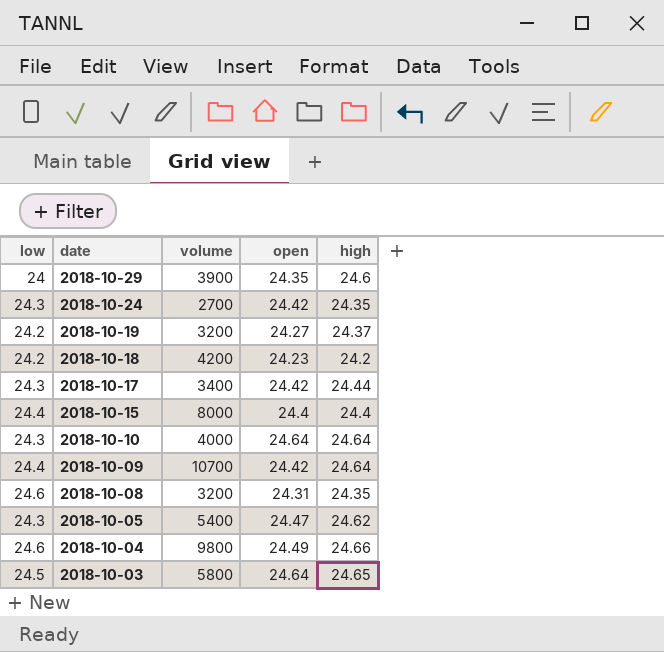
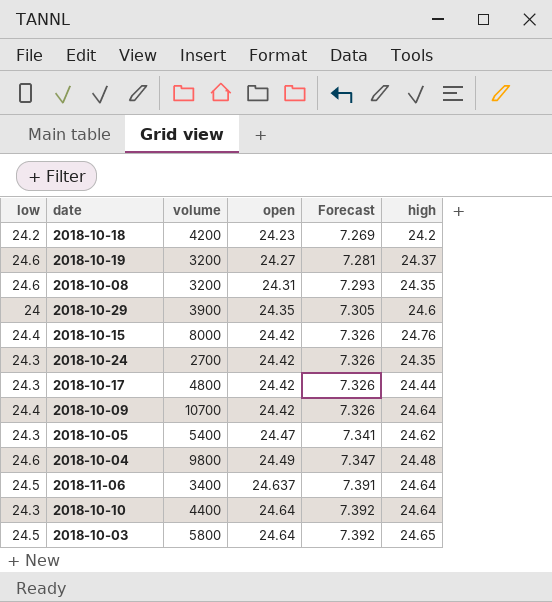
row order: date descending -> open ascending
column Forecast | formula: none -> [open] * 0.3
2018-10-19 | low: 24.2 -> 24.6
2018-10-15 | open: 24.4 -> 24.42
2018-10-15 | high: 24.4 -> 24.76
2018-10-17 | volume: 3400 -> 4800
2018-10-04 | high: 24.66 -> 24.48
row 2018-11-06: none -> 24.5 | 3400 | 24.637 | 7.391 | 24.64
2018-10-10 | volume: 4000 -> 4400

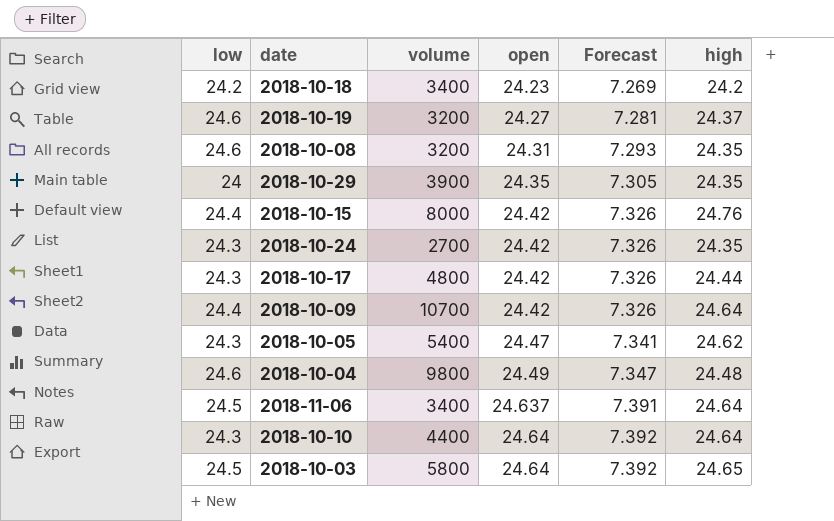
2018-10-18 | volume: 4200 -> 3400
2018-10-29 | high: 24.6 -> 24.35

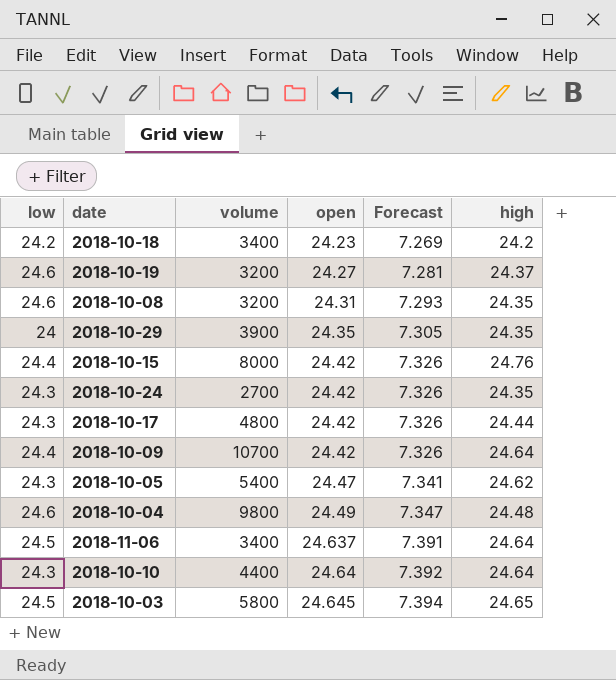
2018-10-03 | open: 24.64 -> 24.645
2018-10-03 | Forecast: 7.392 -> 7.394

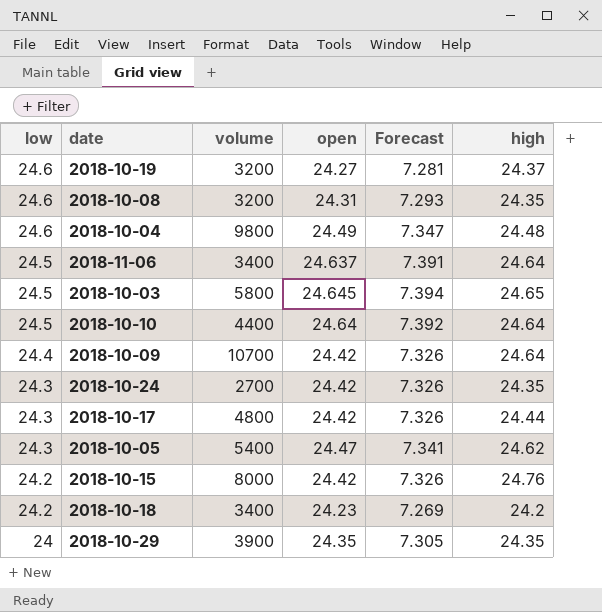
row order: open ascending -> low descending
2018-10-10 | low: 24.3 -> 24.5
2018-10-15 | low: 24.4 -> 24.2

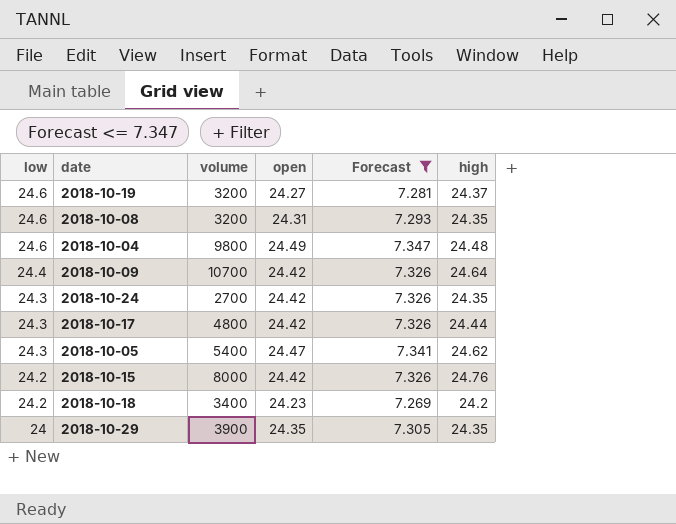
filter: none -> Forecast <= 7.347

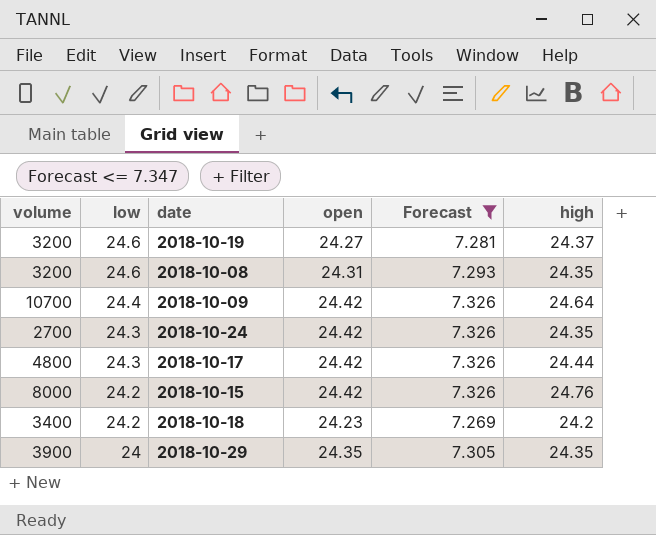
column volume | position: 3 -> 1
row 2018-10-04: 24.6 | 9800 | 24.49 | 7.347 | 24.48 -> none
row 2018-10-05: 24.3 | 5400 | 24.47 | 7.341 | 24.62 -> none

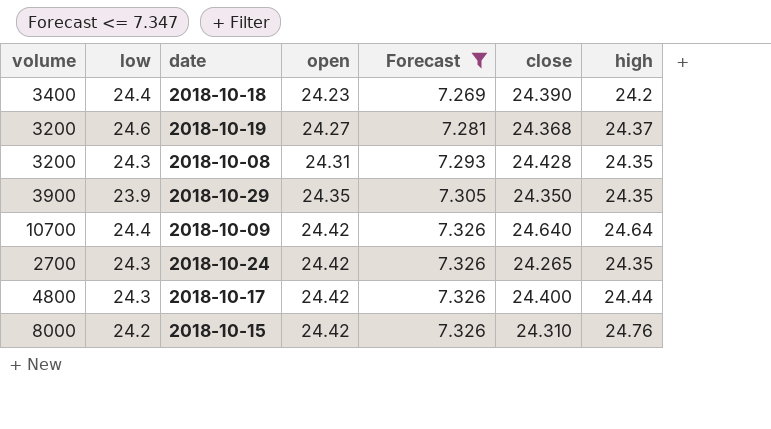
row order: low descending -> open ascending
column close | position: none -> 6
2018-10-18 | low: 24.2 -> 24.4
2018-10-08 | low: 24.6 -> 24.3
2018-10-29 | low: 24 -> 23.9

